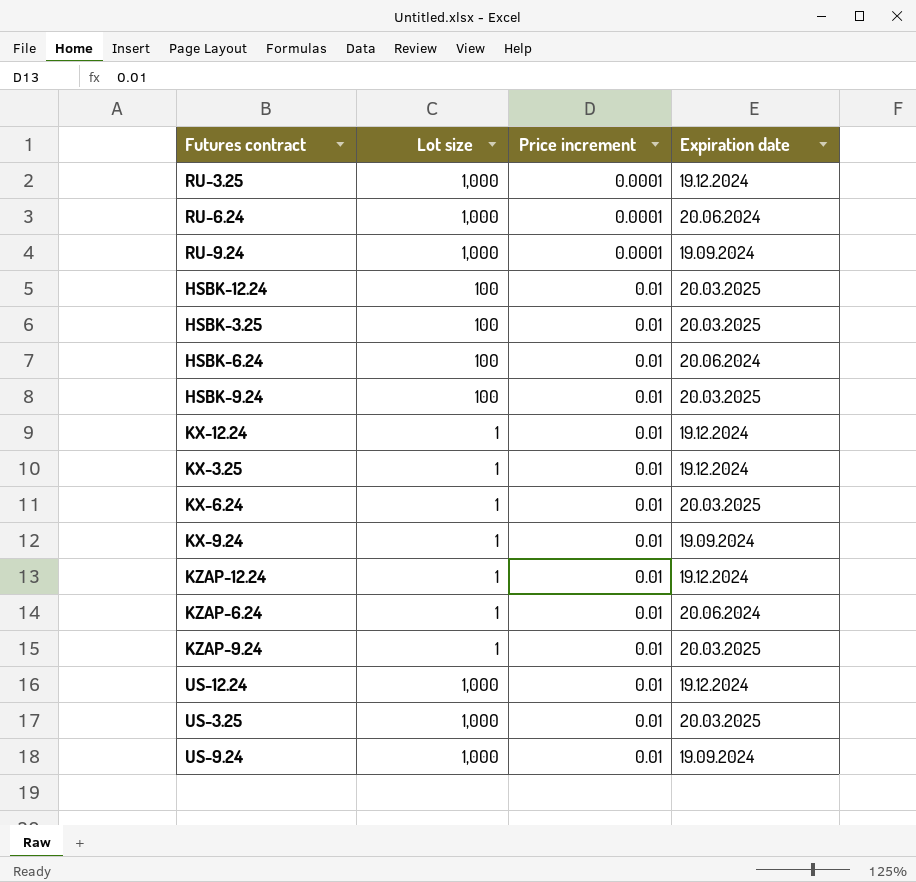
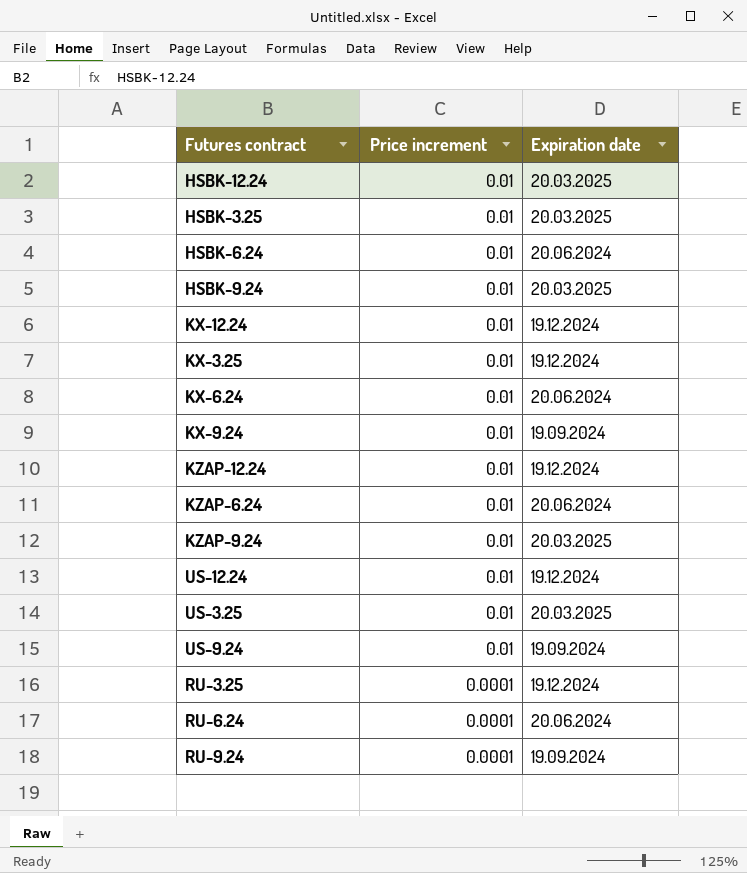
row order: Price increment ascending -> Price increment descending
column Lot size | position: 2 -> none
KX-6.24 | Expiration date: 20.03.2025 -> 20.06.2024

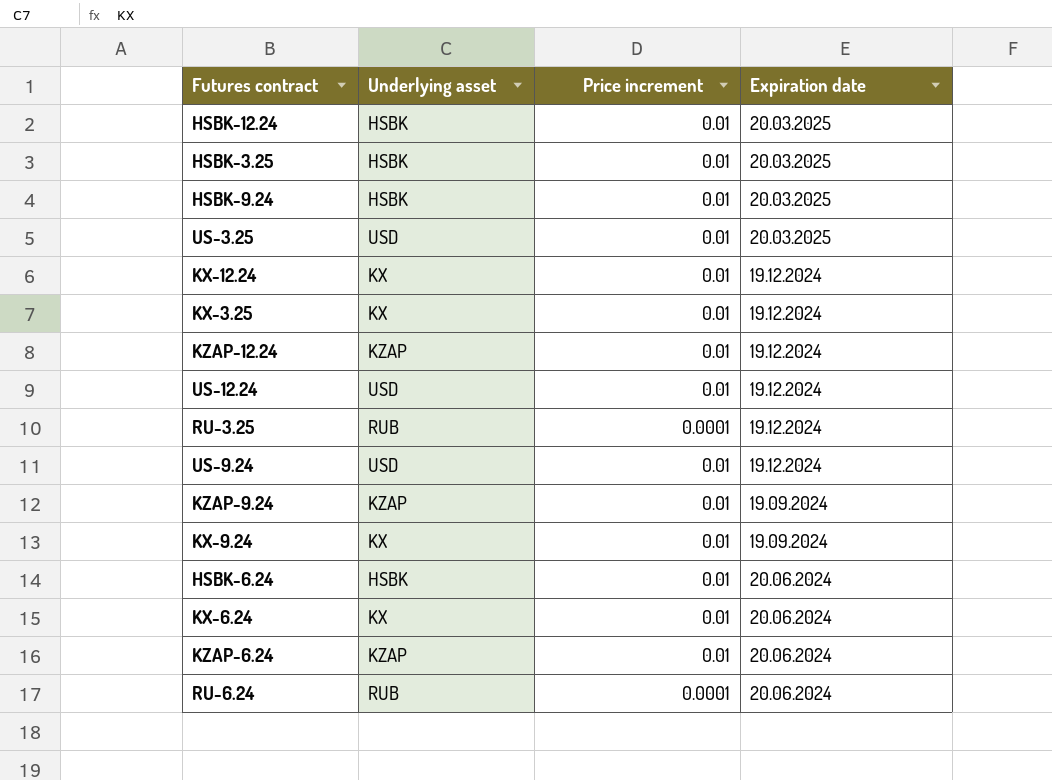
row order: Price increment descending -> Expiration date descending
column Underlying asset | position: none -> 2
row RU-9.24: 0.0001 | 19.09.2024 -> none
US-9.24 | Expiration date: 19.09.2024 -> 19.12.2024
KZAP-9.24 | Expiration date: 20.03.2025 -> 19.09.2024

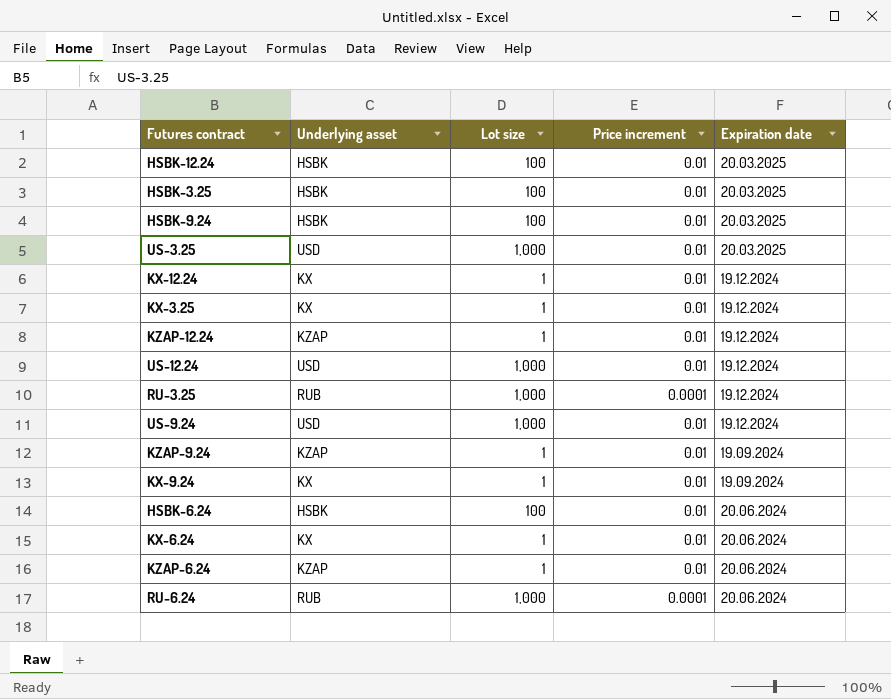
column Lot size | position: none -> 3

